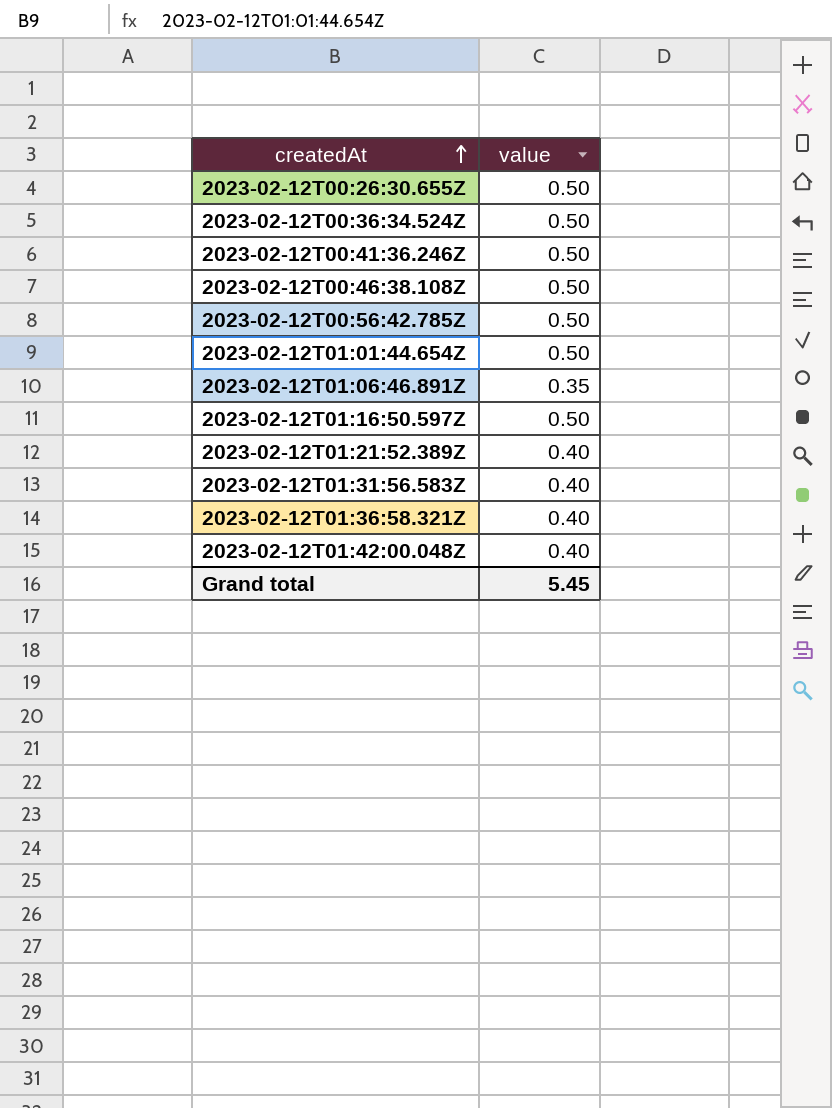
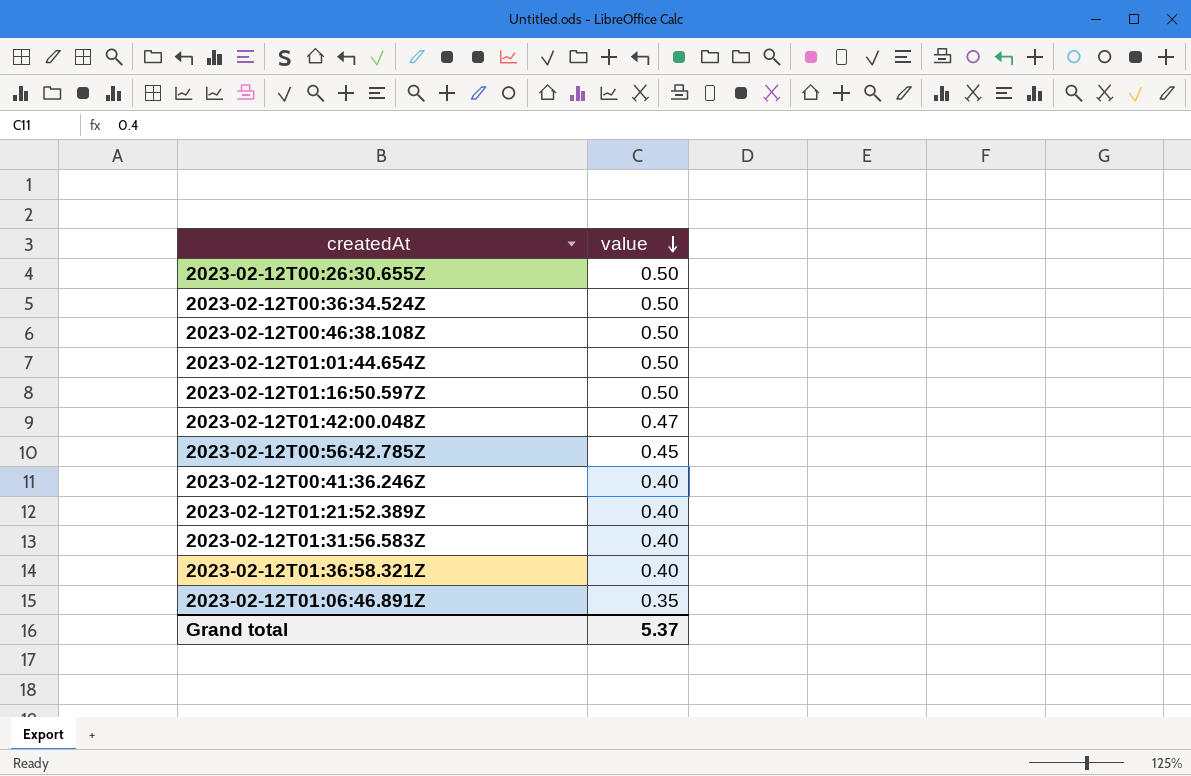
row order: createdAt ascending -> value descending
2023-02-12T01:42:00.048Z | value: 0.40 -> 0.47
2023-02-12T00:56:42.785Z | value: 0.50 -> 0.45
2023-02-12T00:41:36.246Z | value: 0.50 -> 0.40
Grand total | value: 5.45 -> 5.37

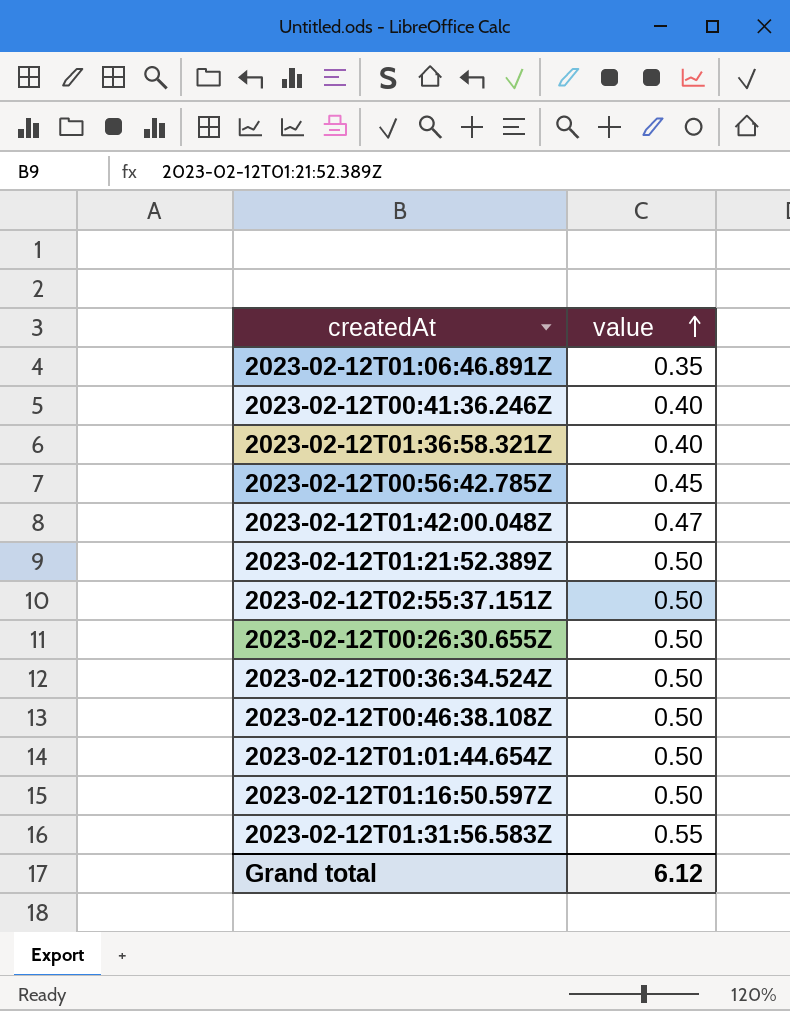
row order: value descending -> value ascending
2023-02-12T01:21:52.389Z | value: 0.40 -> 0.50
row 2023-02-12T02:55:37.151Z: none -> 0.50
2023-02-12T01:31:56.583Z | value: 0.40 -> 0.55
Grand total | value: 5.37 -> 6.12

